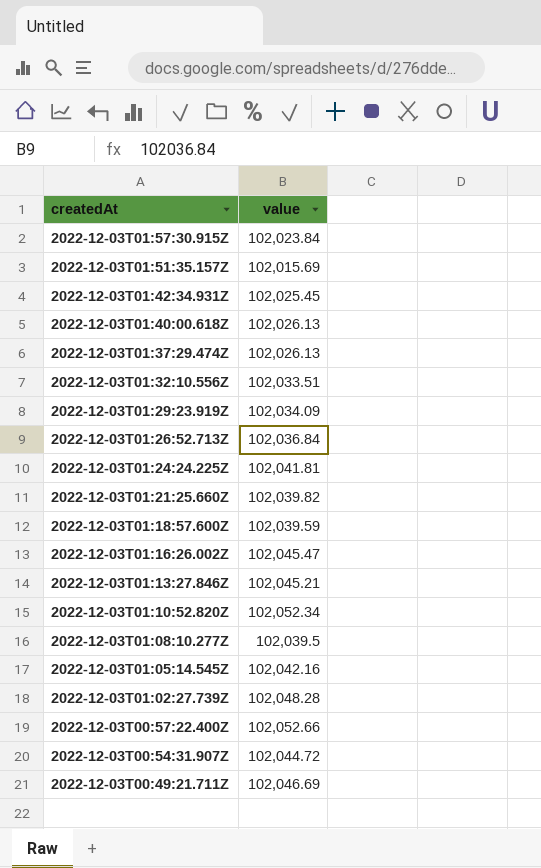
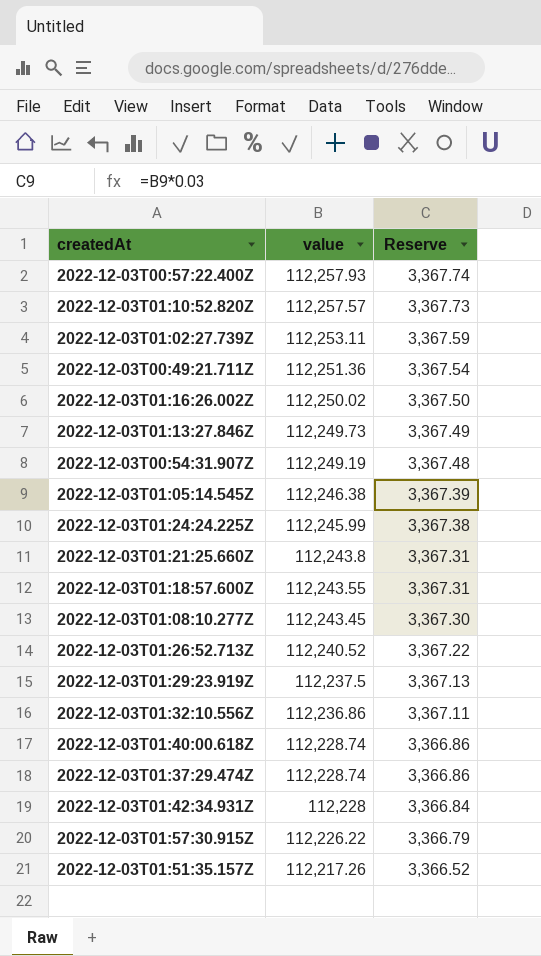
row order: createdAt descending -> value descending
column Reserve | formula: none -> [value] * 0.03
2022-12-03T00:57:22.400Z | value: 102,052.66 -> 112,257.93
2022-12-03T01:10:52.820Z | value: 102,052.34 -> 112,257.57
2022-12-03T01:02:27.739Z | value: 102,048.28 -> 112,253.11
2022-12-03T00:49:21.711Z | value: 102,046.69 -> 112,251.36
2022-12-03T01:16:26.002Z | value: 102,045.47 -> 112,250.02
2022-12-03T01:13:27.846Z | value: 102,045.21 -> 112,249.73
2022-12-03T00:54:31.907Z | value: 102,044.72 -> 112,249.19
2022-12-03T01:05:14.545Z | value: 102,042.16 -> 112,246.38
2022-12-03T01:24:24.225Z | value: 102,041.81 -> 112,245.99
2022-12-03T01:21:25.660Z | value: 102,039.82 -> 112,243.8
2022-12-03T01:18:57.600Z | value: 102,039.59 -> 112,243.55
2022-12-03T01:08:10.277Z | value: 102,039.5 -> 112,243.45
2022-12-03T01:26:52.713Z | value: 102,036.84 -> 112,240.52
2022-12-03T01:29:23.919Z | value: 102,034.09 -> 112,237.5
2022-12-03T01:32:10.556Z | value: 102,033.51 -> 112,236.86
2022-12-03T01:40:00.618Z | value: 102,026.13 -> 112,228.74
2022-12-03T01:37:29.474Z | value: 102,026.13 -> 112,228.74
2022-12-03T01:42:34.931Z | value: 102,025.45 -> 112,228
2022-12-03T01:57:30.915Z | value: 102,023.84 -> 112,226.22
2022-12-03T01:51:35.157Z | value: 102,015.69 -> 112,217.26

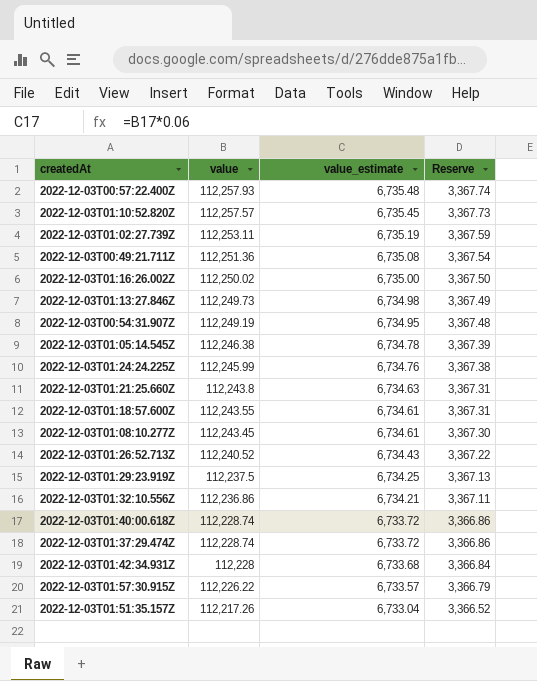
column value_estimate | formula: none -> [value] * 0.06

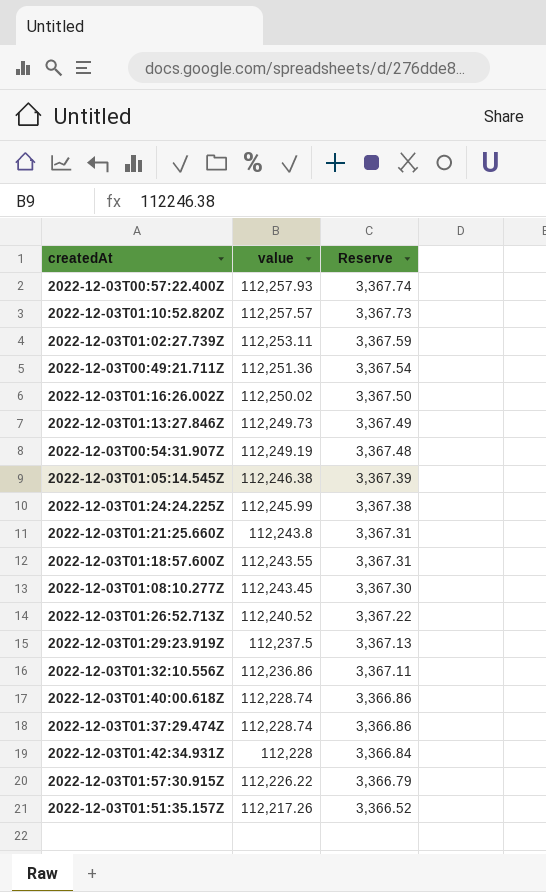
column value_estimate | formula: [value] * 0.06 -> none

